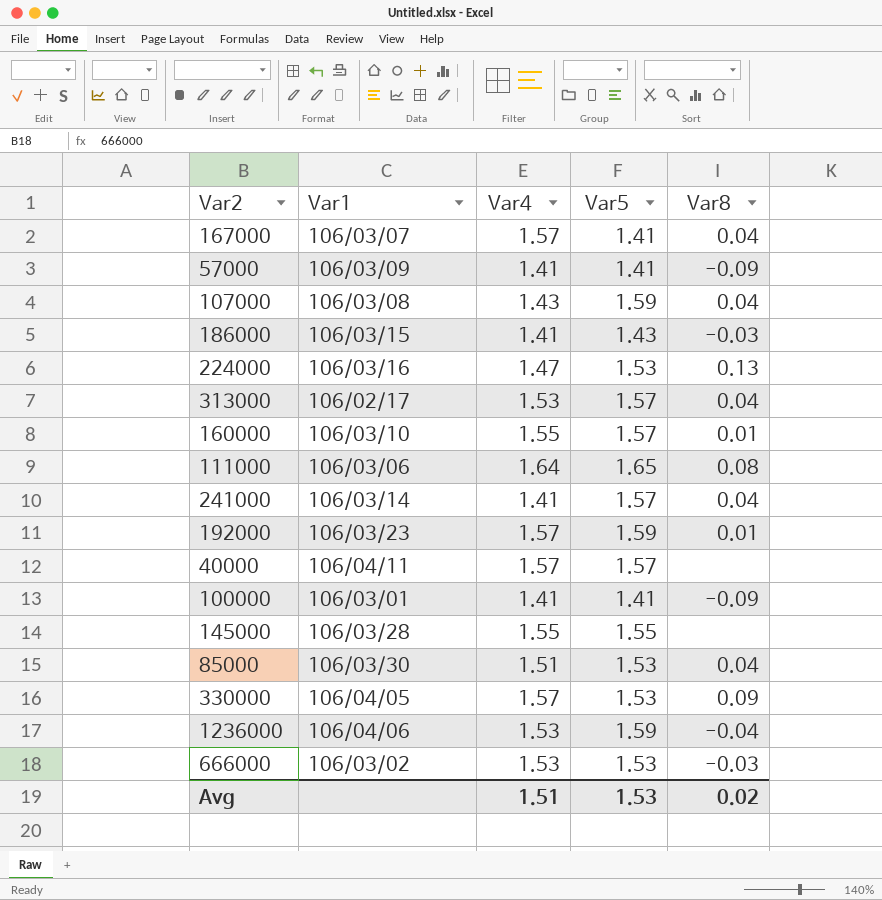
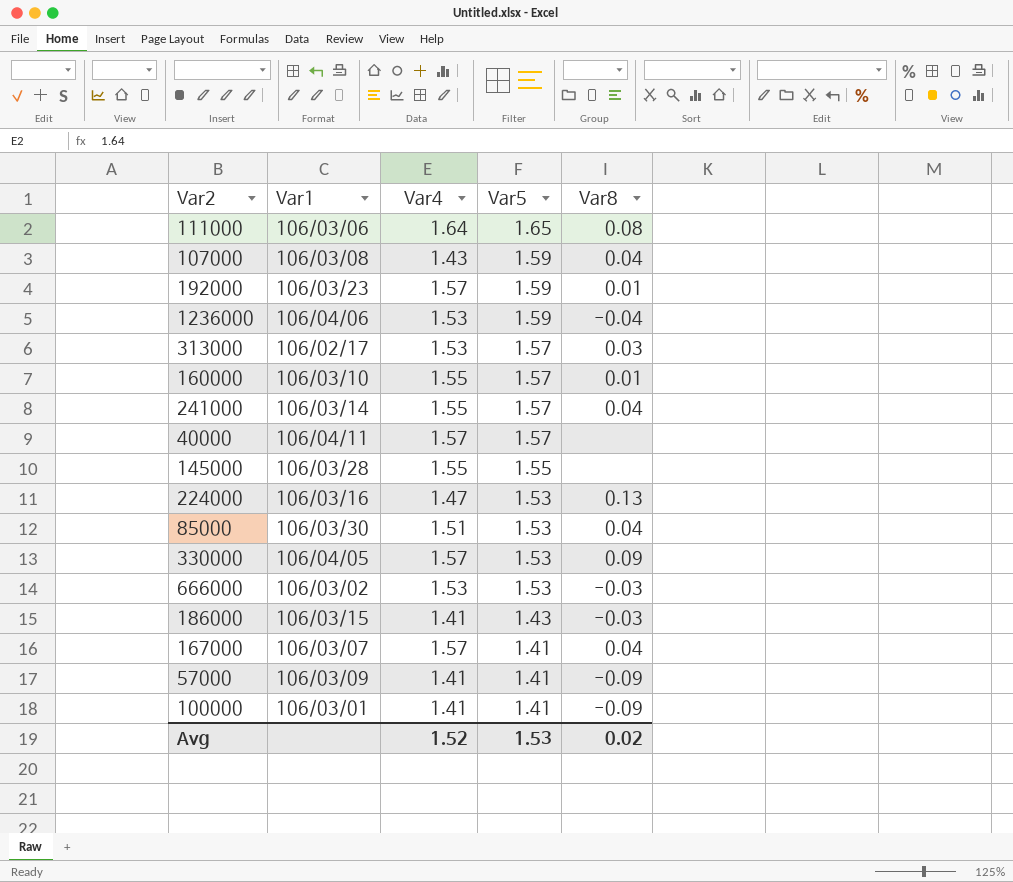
row order: none -> Var5 descending
313000 | Var8: 0.04 -> 0.03
241000 | Var4: 1.41 -> 1.55
Avg | Var4: 1.51 -> 1.52

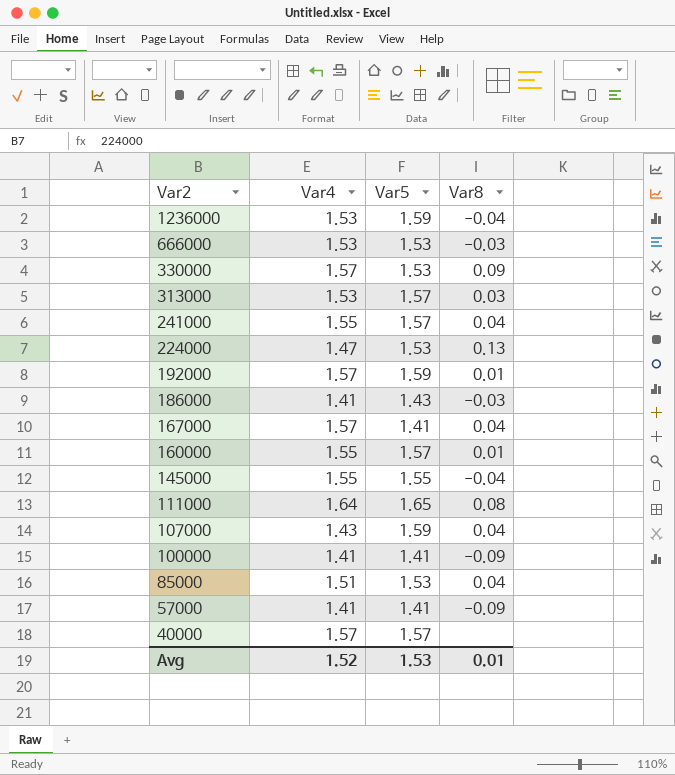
row order: Var5 descending -> Var2 descending
column Var1 | position: 2 -> none
145000 | Var8: none -> -0.04
Avg | Var8: 0.02 -> 0.01

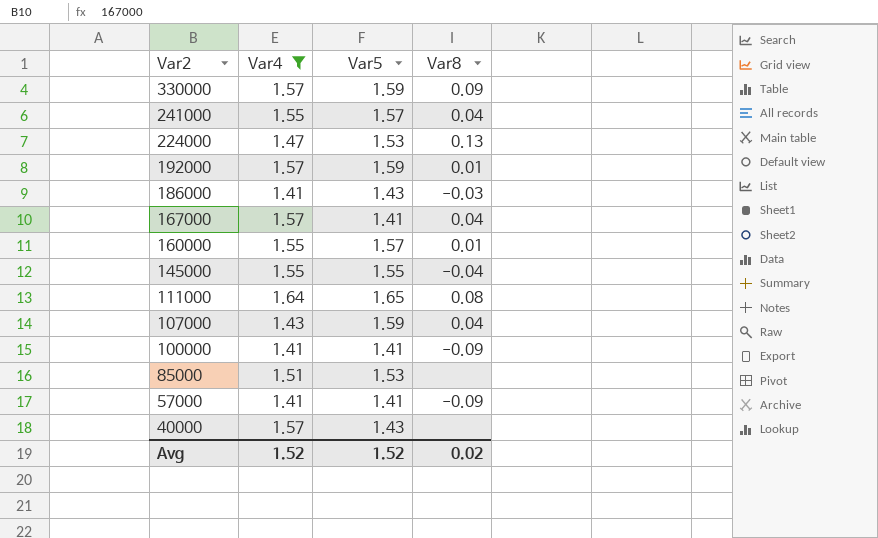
filter: none -> Var4 != 1.53
330000 | Var5: 1.53 -> 1.59
85000 | Var8: 0.04 -> none
40000 | Var5: 1.57 -> 1.43
Avg | Var5: 1.53 -> 1.52
Avg | Var8: 0.01 -> 0.02

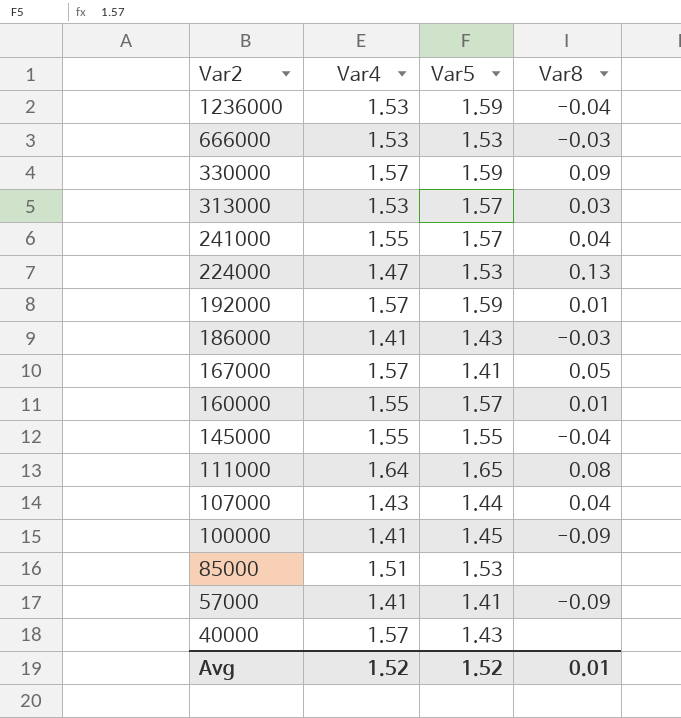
filter: Var4 != 1.53 -> none
167000 | Var8: 0.04 -> 0.05
107000 | Var5: 1.59 -> 1.44
100000 | Var5: 1.41 -> 1.45
Avg | Var8: 0.02 -> 0.01

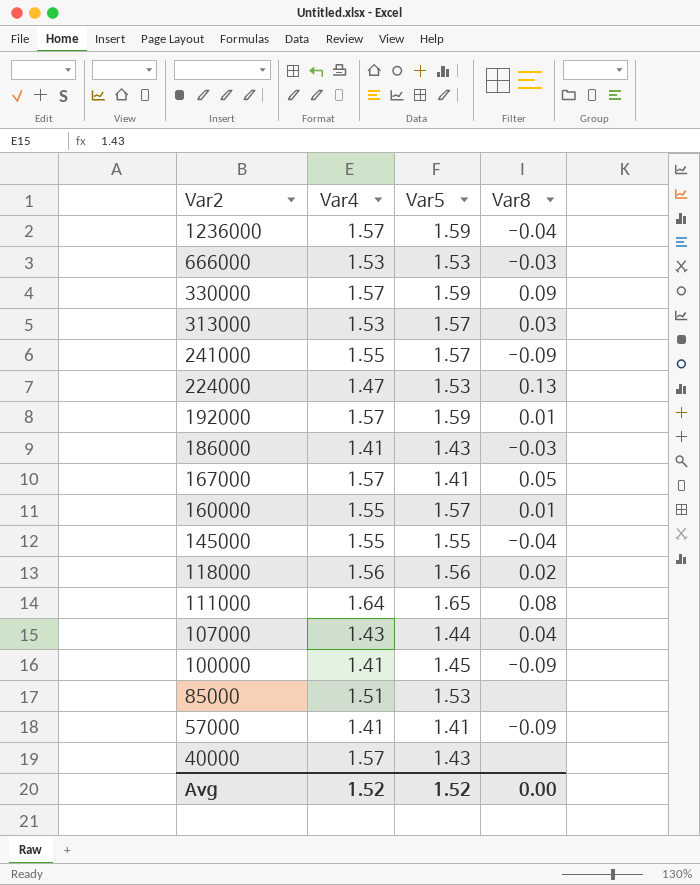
1236000 | Var4: 1.53 -> 1.57
241000 | Var8: 0.04 -> -0.09
row 118000: none -> 1.56 | 1.56 | 0.02
Avg | Var8: 0.01 -> 0.00

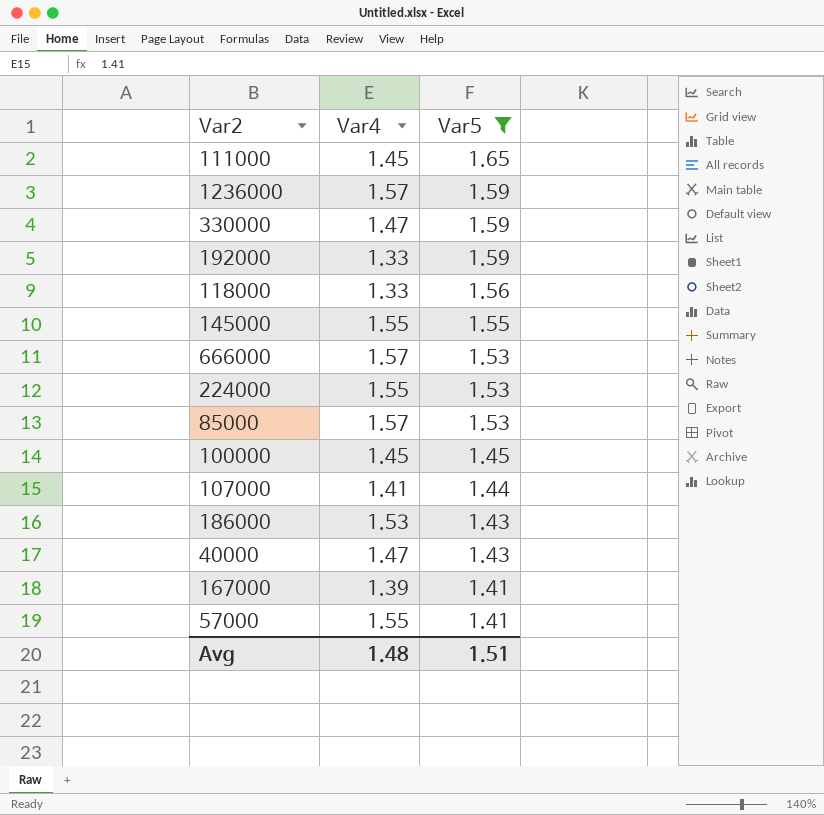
filter: none -> Var5 != 1.57
row order: Var2 descending -> Var5 descending
column Var8 | position: 4 -> none
111000 | Var4: 1.64 -> 1.45
330000 | Var4: 1.57 -> 1.47
192000 | Var4: 1.57 -> 1.33
118000 | Var4: 1.56 -> 1.33
666000 | Var4: 1.53 -> 1.57
224000 | Var4: 1.47 -> 1.55
85000 | Var4: 1.51 -> 1.57
100000 | Var4: 1.41 -> 1.45
107000 | Var4: 1.43 -> 1.41
186000 | Var4: 1.41 -> 1.53
40000 | Var4: 1.57 -> 1.47
167000 | Var4: 1.57 -> 1.39
57000 | Var4: 1.41 -> 1.55
Avg | Var4: 1.52 -> 1.48
Avg | Var5: 1.52 -> 1.51

